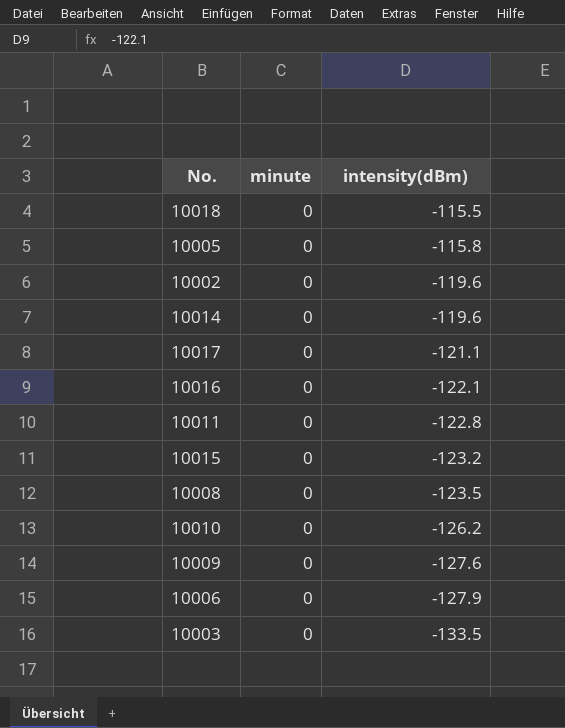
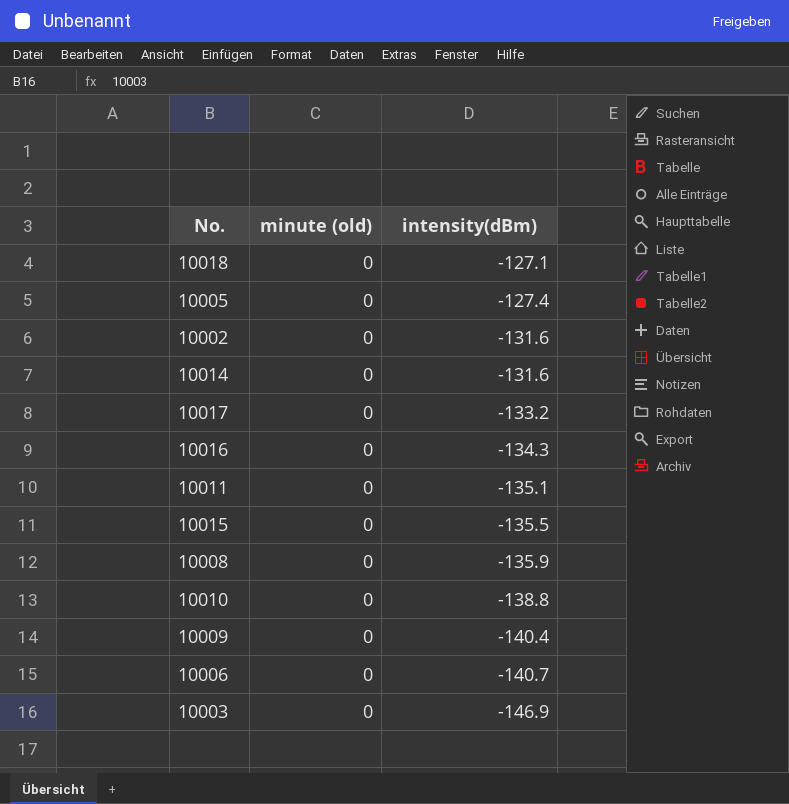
column name: minute -> minute (old)
10018 | intensity(dBm): -115.5 -> -127.1
10005 | intensity(dBm): -115.8 -> -127.4
10002 | intensity(dBm): -119.6 -> -131.6
10014 | intensity(dBm): -119.6 -> -131.6
10017 | intensity(dBm): -121.1 -> -133.2
10016 | intensity(dBm): -122.1 -> -134.3
10011 | intensity(dBm): -122.8 -> -135.1
10015 | intensity(dBm): -123.2 -> -135.5
10008 | intensity(dBm): -123.5 -> -135.9
10010 | intensity(dBm): -126.2 -> -138.8
10009 | intensity(dBm): -127.6 -> -140.4
10006 | intensity(dBm): -127.9 -> -140.7
10003 | intensity(dBm): -133.5 -> -146.9

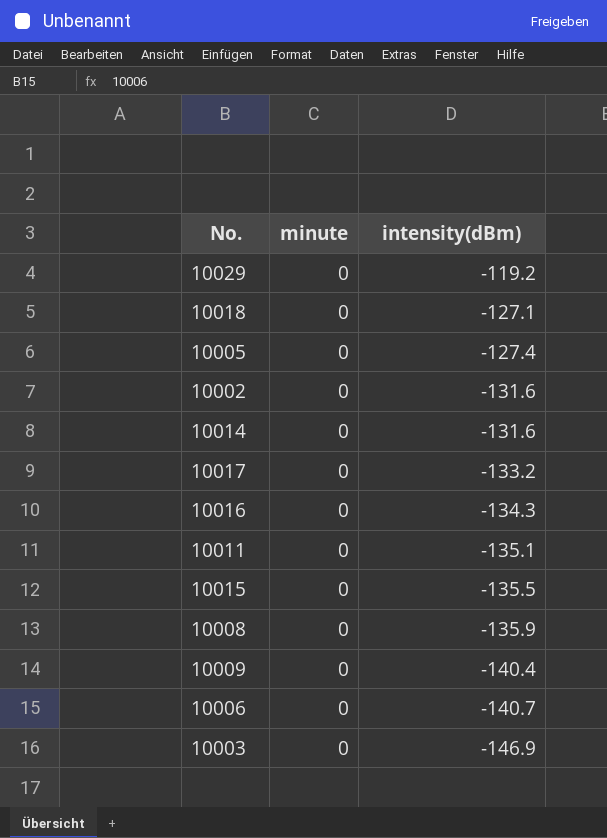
column name: minute (old) -> minute
row 10010: 0 | -138.8 -> none
row 10029: none -> 0 | -119.2

